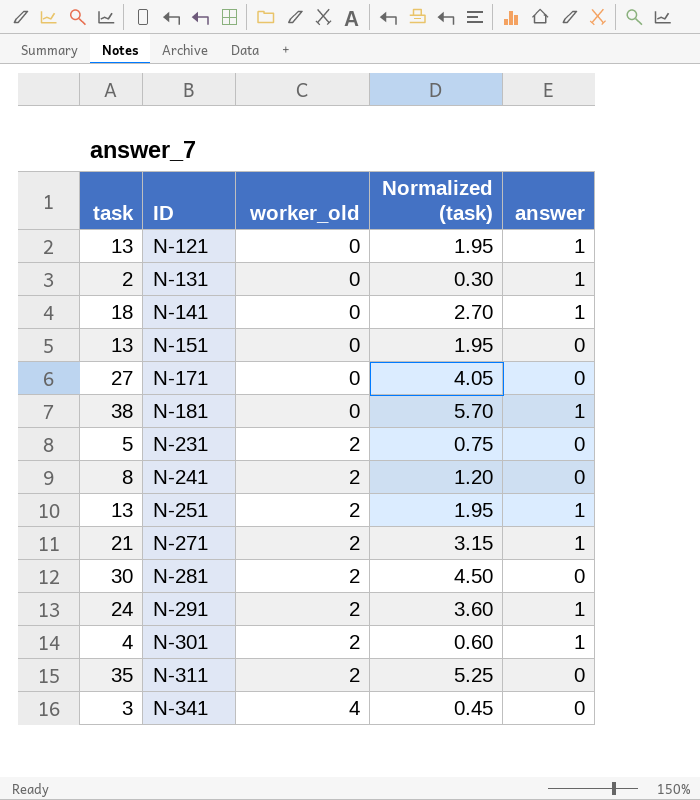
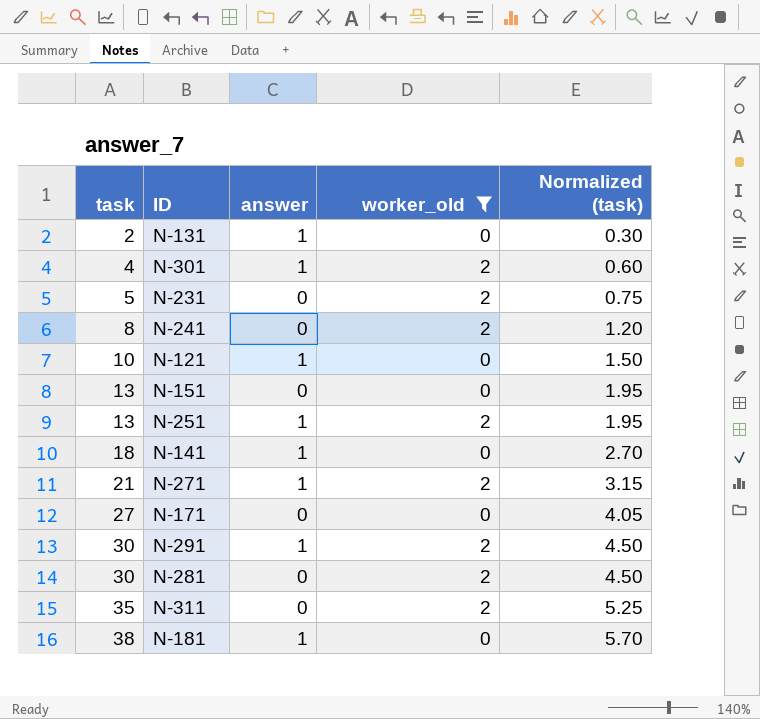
filter: none -> worker_old != 4
row order: ID ascending -> task ascending
column answer | position: 5 -> 3
N-121 | task: 13 -> 10
N-121 | Normalized (task): 1.95 -> 1.50
N-291 | task: 24 -> 30
N-291 | Normalized (task): 3.60 -> 4.50

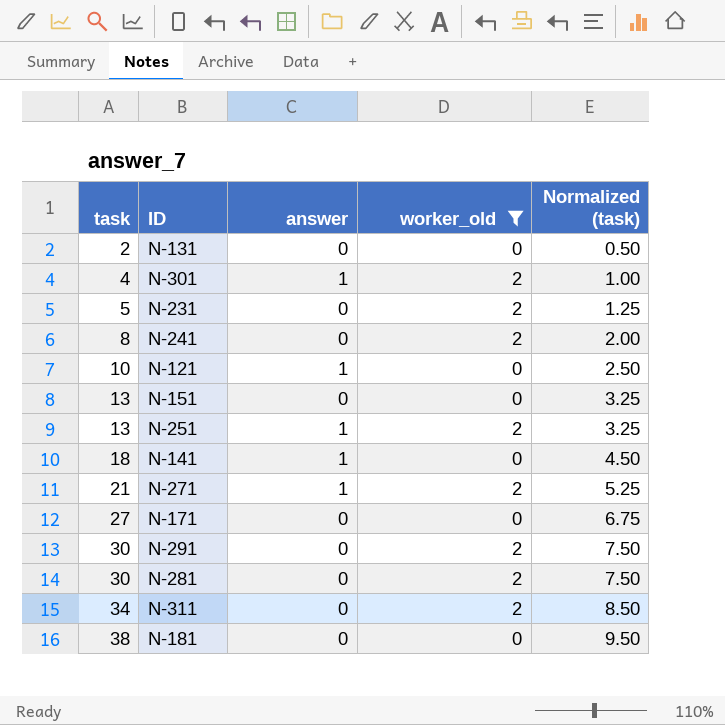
column Normalized (task) | formula: [task] * 0.15 -> [task] * 0.25
N-131 | answer: 1 -> 0
N-291 | answer: 1 -> 0
N-311 | task: 35 -> 34
N-181 | answer: 1 -> 0

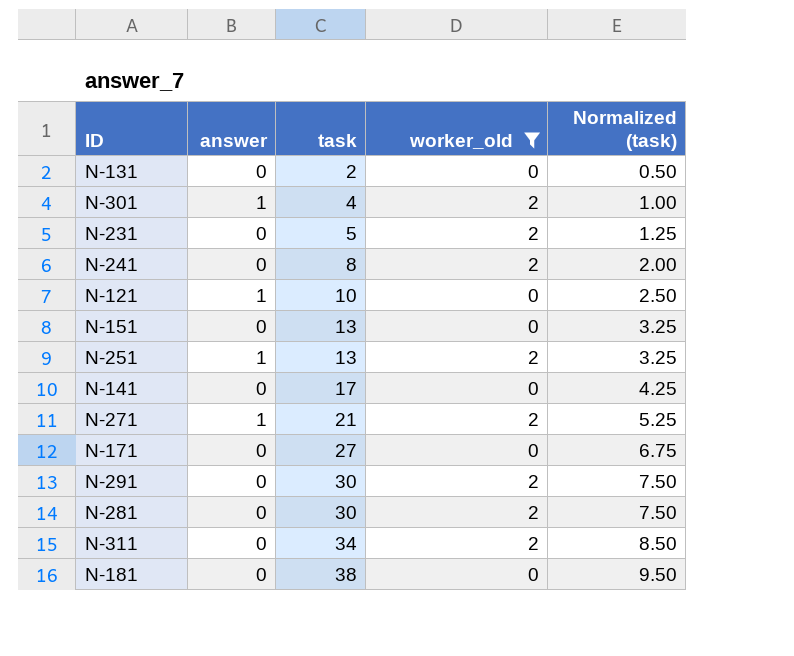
column task | position: 1 -> 3
N-141 | answer: 1 -> 0
N-141 | task: 18 -> 17
N-141 | Normalized (task): 4.50 -> 4.25

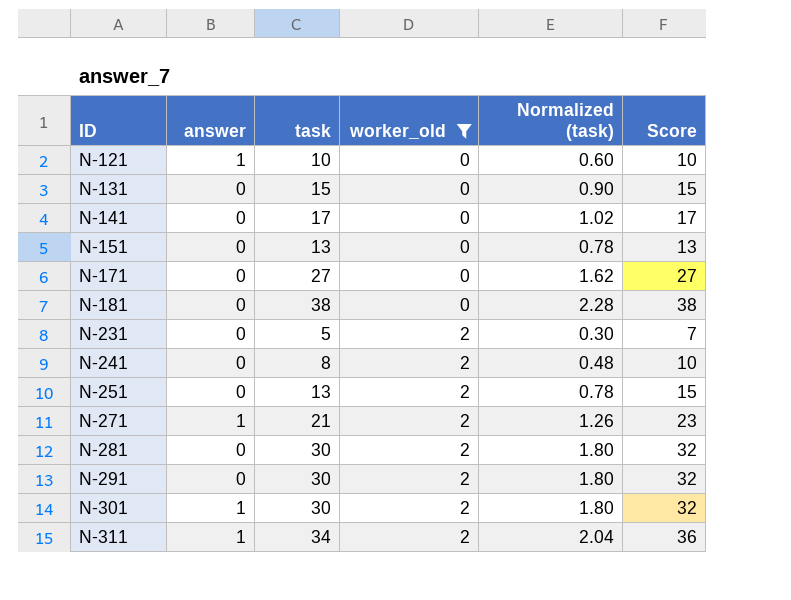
row order: task ascending -> ID ascending
column Normalized (task) | formula: [task] * 0.25 -> [task] * 0.06
column Score | formula: none -> [task] + [worker_old]
N-131 | task: 2 -> 15
N-251 | answer: 1 -> 0
N-301 | task: 4 -> 30
N-311 | answer: 0 -> 1

